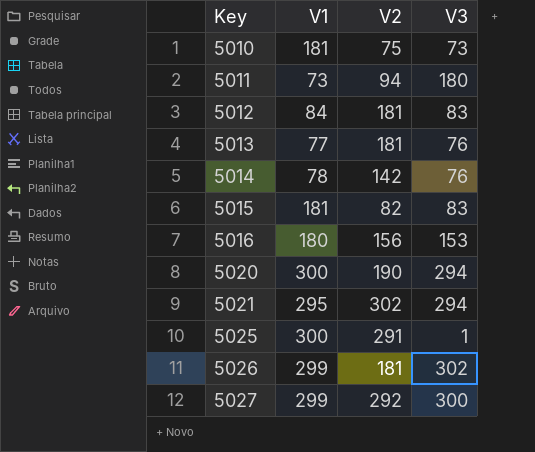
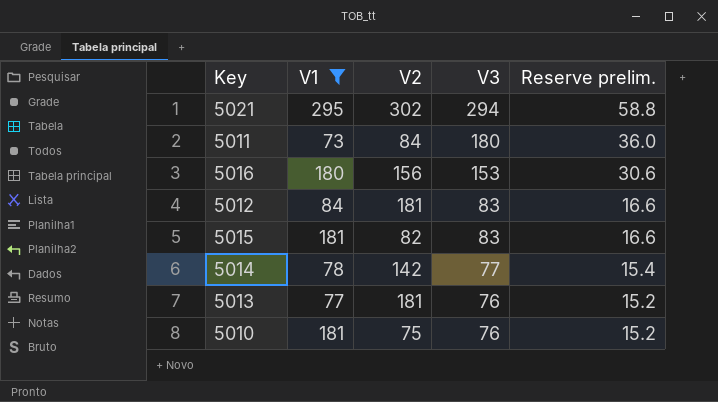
filter: none -> V1 <= 295
row order: Key ascending -> V3 descending
column Reserve prelim. | formula: none -> [V3] * 0.2
5011 | V2: 94 -> 84
5014 | V3: 76 -> 77
5010 | V3: 73 -> 76

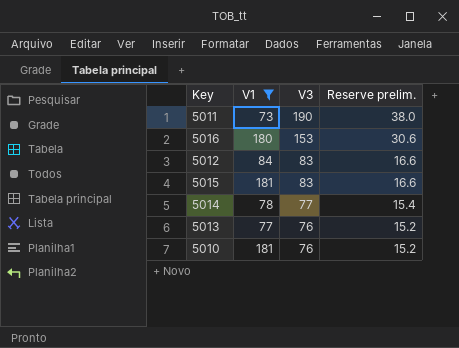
column V2 | position: 3 -> none
row 5021: 295 | 302 | 294 | 58.8 -> none
5011 | V3: 180 -> 190
5011 | Reserve prelim.: 36.0 -> 38.0

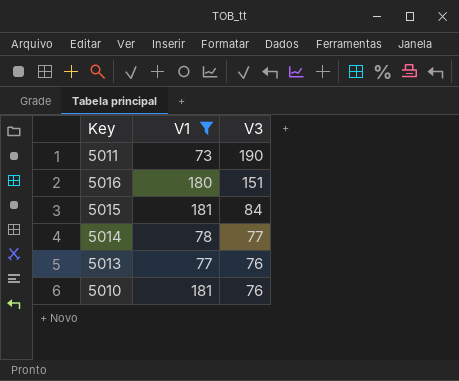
column Reserve prelim. | formula: [V3] * 0.2 -> none
row 5012: 84 | 83 | 16.6 -> none
5016 | V3: 153 -> 151
5015 | V3: 83 -> 84

